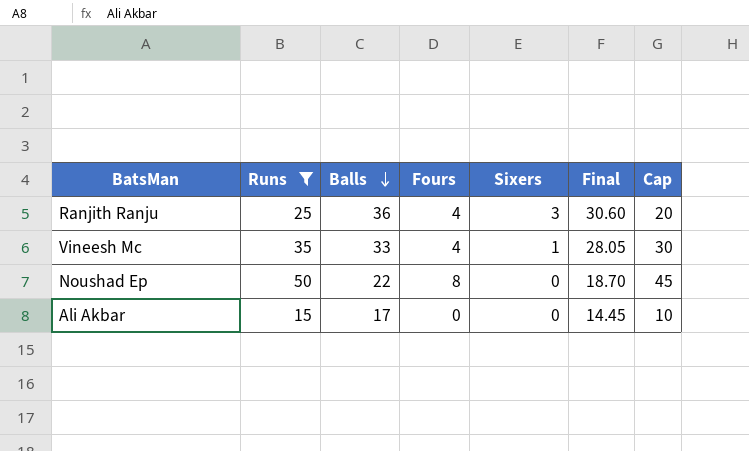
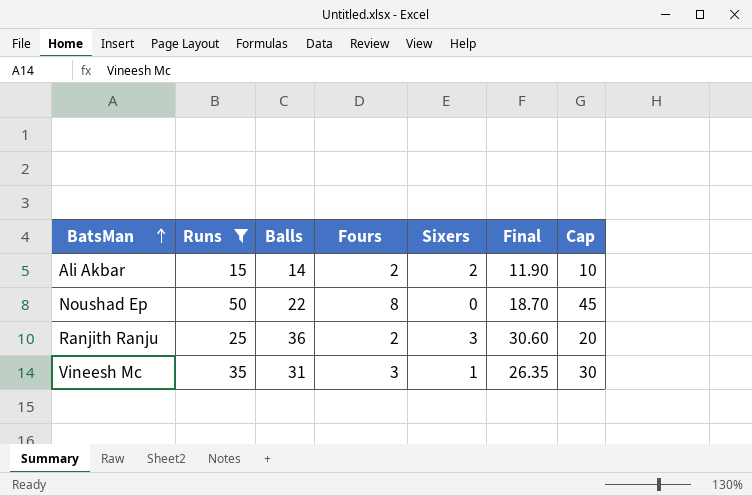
row order: Balls descending -> BatsMan ascending
Ali Akbar | Balls: 17 -> 14
Ali Akbar | Fours: 0 -> 2
Ali Akbar | Sixers: 0 -> 2
Ali Akbar | Final: 14.45 -> 11.90
Ranjith Ranju | Fours: 4 -> 2
Vineesh Mc | Balls: 33 -> 31
Vineesh Mc | Fours: 4 -> 3
Vineesh Mc | Final: 28.05 -> 26.35

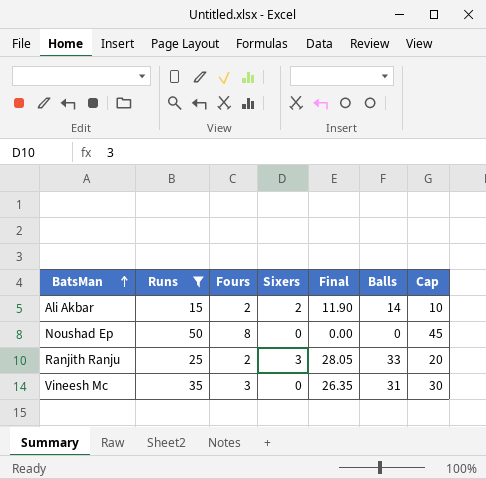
column Balls | position: 3 -> 6
Noushad Ep | Final: 18.70 -> 0.00
Noushad Ep | Balls: 22 -> 0
Ranjith Ranju | Final: 30.60 -> 28.05
Ranjith Ranju | Balls: 36 -> 33
Vineesh Mc | Sixers: 1 -> 0

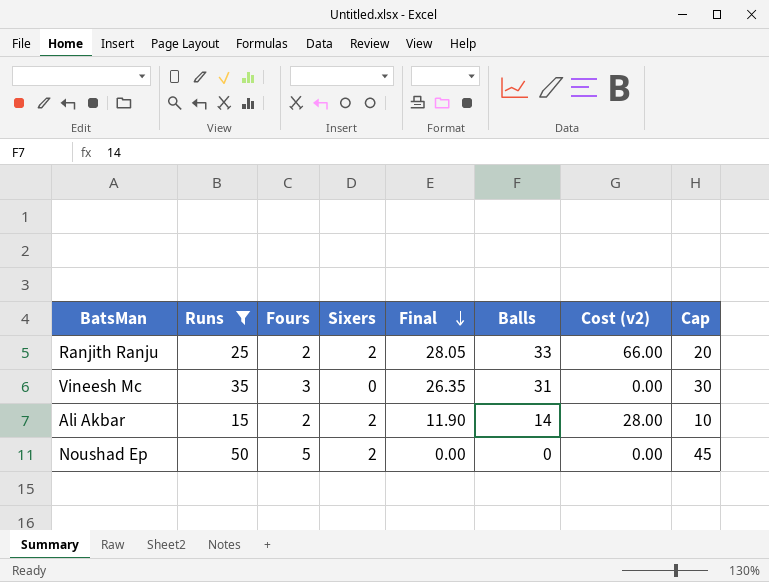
row order: BatsMan ascending -> Final descending
column Cost (v2) | formula: none -> [Sixers] * [Balls]
Ranjith Ranju | Sixers: 3 -> 2
Noushad Ep | Fours: 8 -> 5
Noushad Ep | Sixers: 0 -> 2

